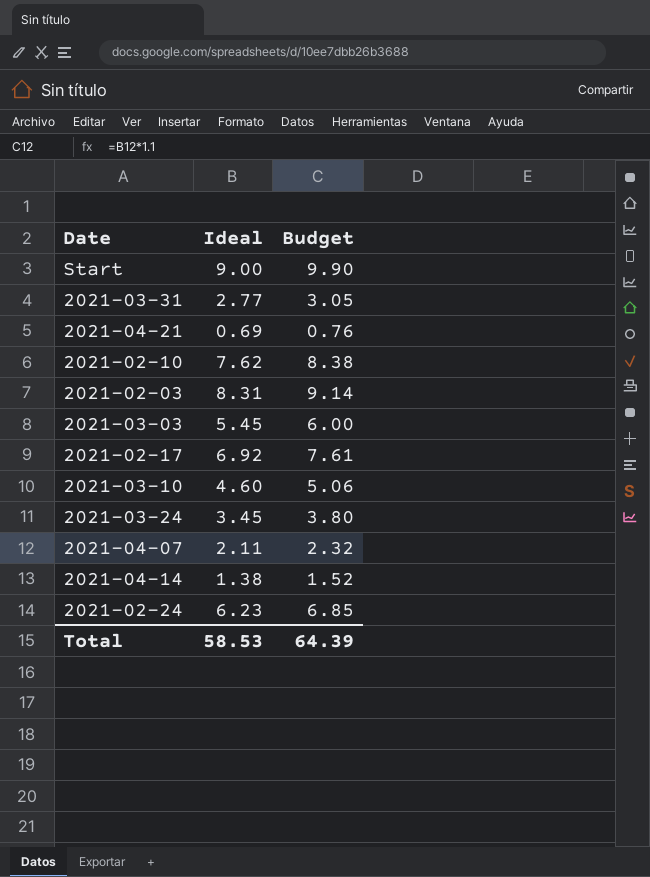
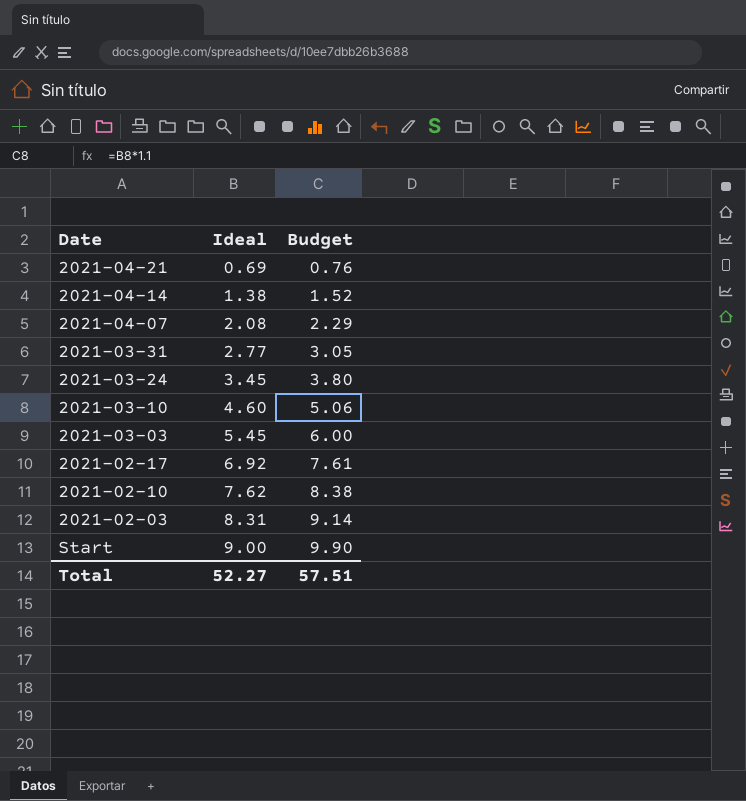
row order: none -> Ideal ascending
row 2021-02-24: 6.23 | 6.85 -> none
2021-04-07 | Ideal: 2.11 -> 2.08
2021-04-07 | Budget: 2.32 -> 2.29
Total | Ideal: 58.53 -> 52.27
Total | Budget: 64.39 -> 57.51

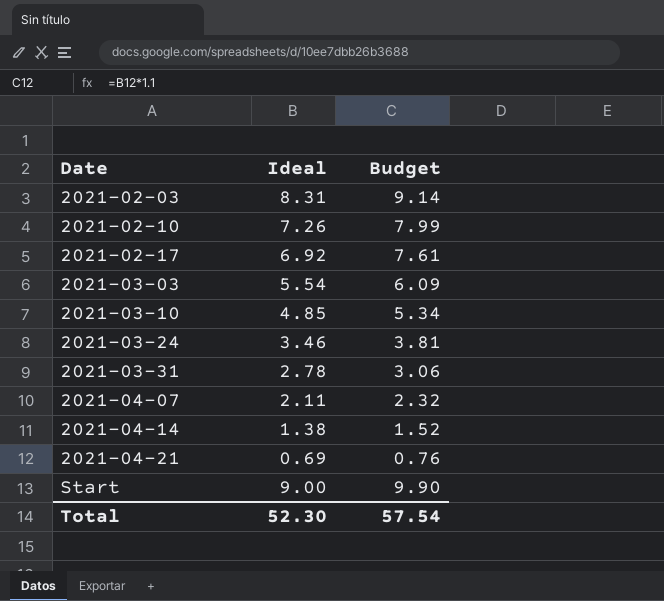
row order: Ideal ascending -> Date ascending
2021-02-10 | Ideal: 7.62 -> 7.26
2021-02-10 | Budget: 8.38 -> 7.99
2021-03-03 | Ideal: 5.45 -> 5.54
2021-03-03 | Budget: 6.00 -> 6.09
2021-03-10 | Ideal: 4.60 -> 4.85
2021-03-10 | Budget: 5.06 -> 5.34
2021-03-24 | Ideal: 3.45 -> 3.46
2021-03-24 | Budget: 3.80 -> 3.81
2021-03-31 | Ideal: 2.77 -> 2.78
2021-03-31 | Budget: 3.05 -> 3.06
2021-04-07 | Ideal: 2.08 -> 2.11
2021-04-07 | Budget: 2.29 -> 2.32
Total | Ideal: 52.27 -> 52.30
Total | Budget: 57.51 -> 57.54

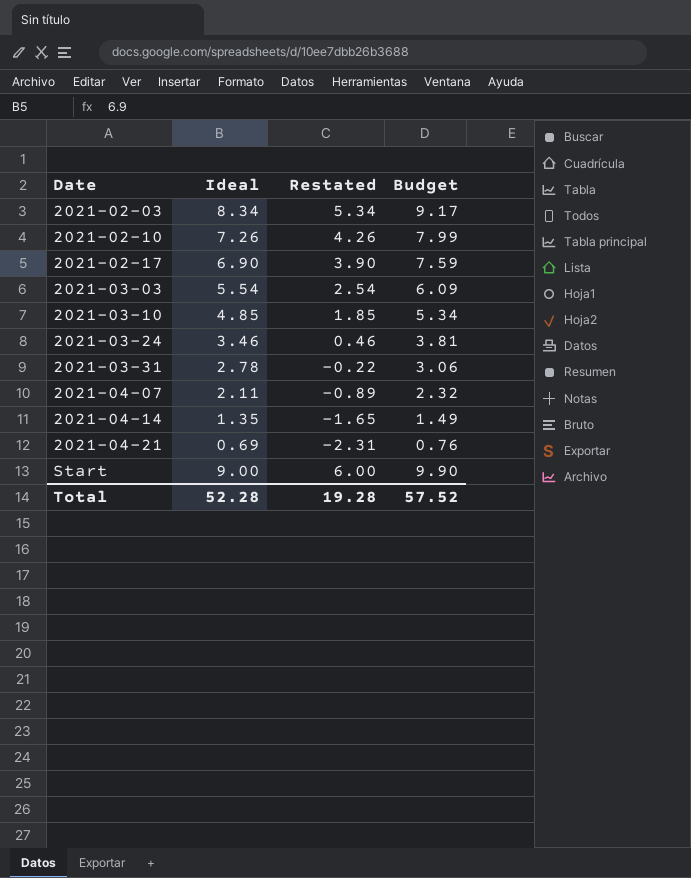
column Restated | formula: none -> [Ideal] - 3
2021-02-03 | Ideal: 8.31 -> 8.34
2021-02-03 | Budget: 9.14 -> 9.17
2021-02-17 | Ideal: 6.92 -> 6.90
2021-02-17 | Budget: 7.61 -> 7.59
2021-04-14 | Ideal: 1.38 -> 1.35
2021-04-14 | Budget: 1.52 -> 1.49
Total | Ideal: 52.30 -> 52.28
Total | Budget: 57.54 -> 57.52

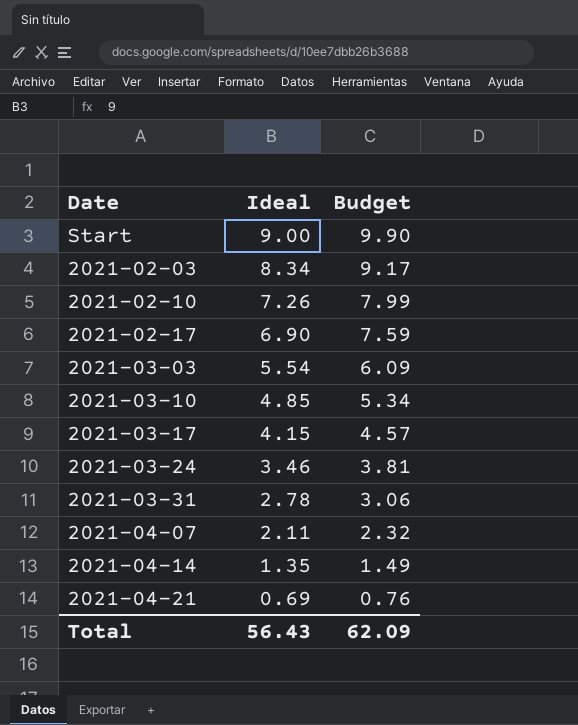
row order: Date ascending -> Ideal descending
column Restated | formula: [Ideal] - 3 -> none
row 2021-03-17: none -> 4.15 | 4.57
Total | Ideal: 52.28 -> 56.43
Total | Budget: 57.52 -> 62.09

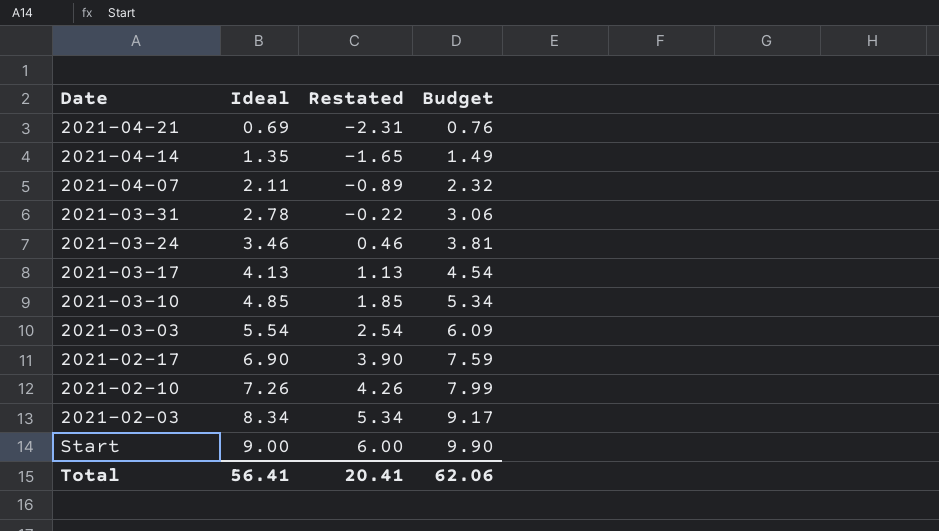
row order: Ideal descending -> Ideal ascending
column Restated | formula: none -> [Ideal] - 3
2021-03-17 | Ideal: 4.15 -> 4.13
2021-03-17 | Budget: 4.57 -> 4.54
Total | Ideal: 56.43 -> 56.41
Total | Budget: 62.09 -> 62.06

